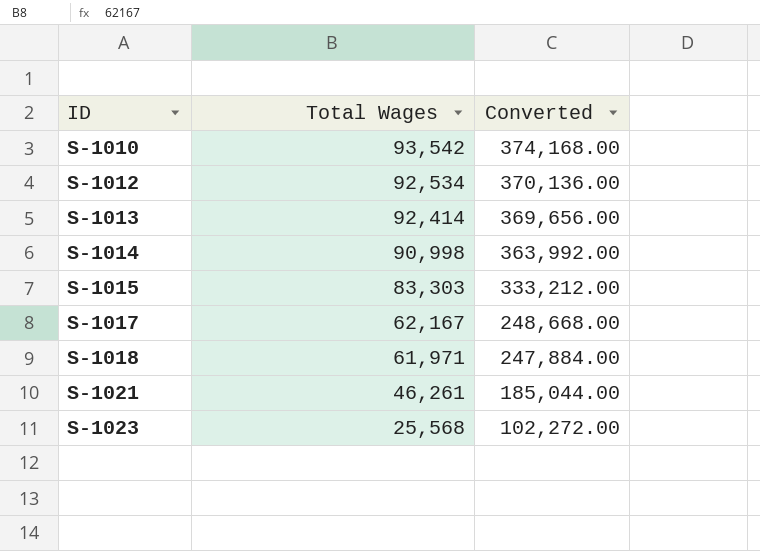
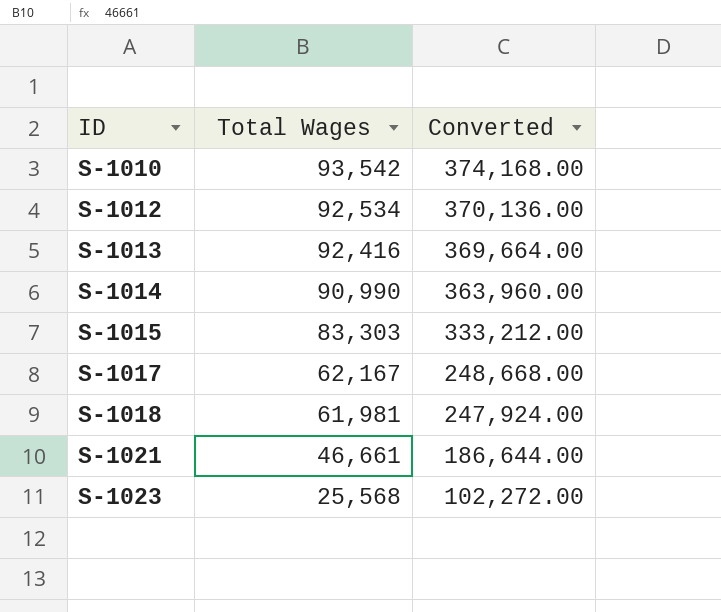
S-1013 | Total Wages: 92,414 -> 92,416
S-1013 | Converted: 369,656.00 -> 369,664.00
S-1014 | Total Wages: 90,998 -> 90,990
S-1014 | Converted: 363,992.00 -> 363,960.00
S-1018 | Total Wages: 61,971 -> 61,981
S-1018 | Converted: 247,884.00 -> 247,924.00
S-1021 | Total Wages: 46,261 -> 46,661
S-1021 | Converted: 185,044.00 -> 186,644.00

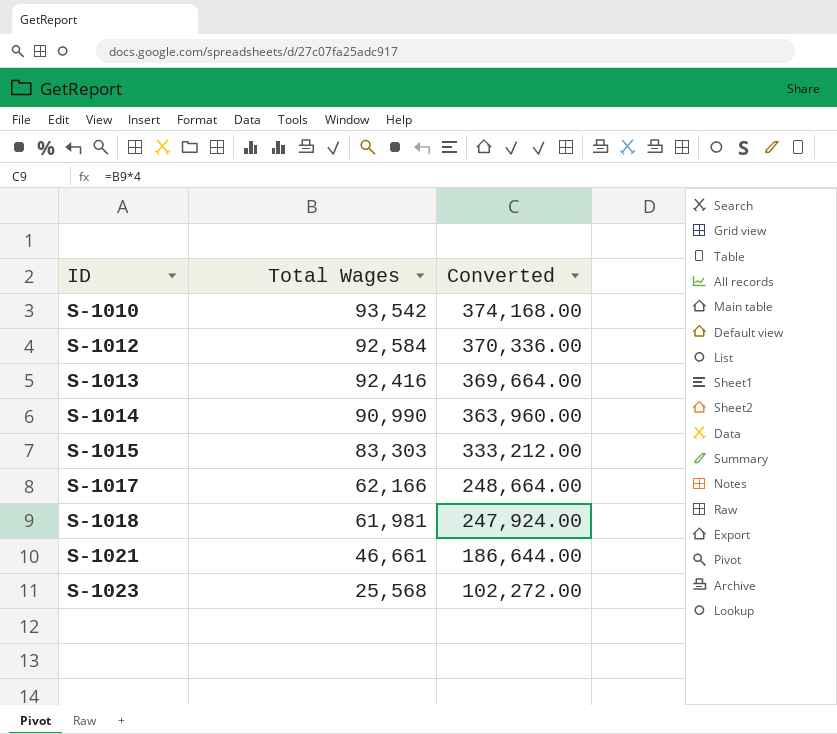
S-1012 | Total Wages: 92,534 -> 92,584
S-1012 | Converted: 370,136.00 -> 370,336.00
S-1017 | Total Wages: 62,167 -> 62,166
S-1017 | Converted: 248,668.00 -> 248,664.00

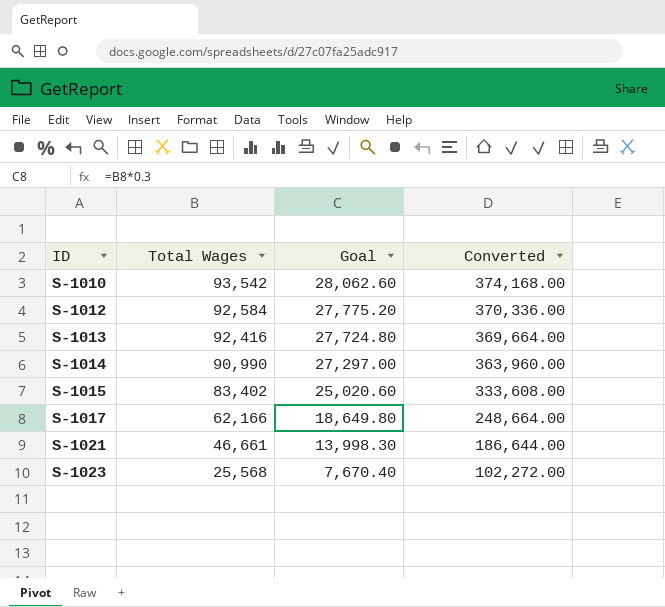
column Goal | formula: none -> [Total Wages] * 0.3
row S-1018: 61,981 | 247,924.00 -> none
S-1015 | Total Wages: 83,303 -> 83,402
S-1015 | Converted: 333,212.00 -> 333,608.00

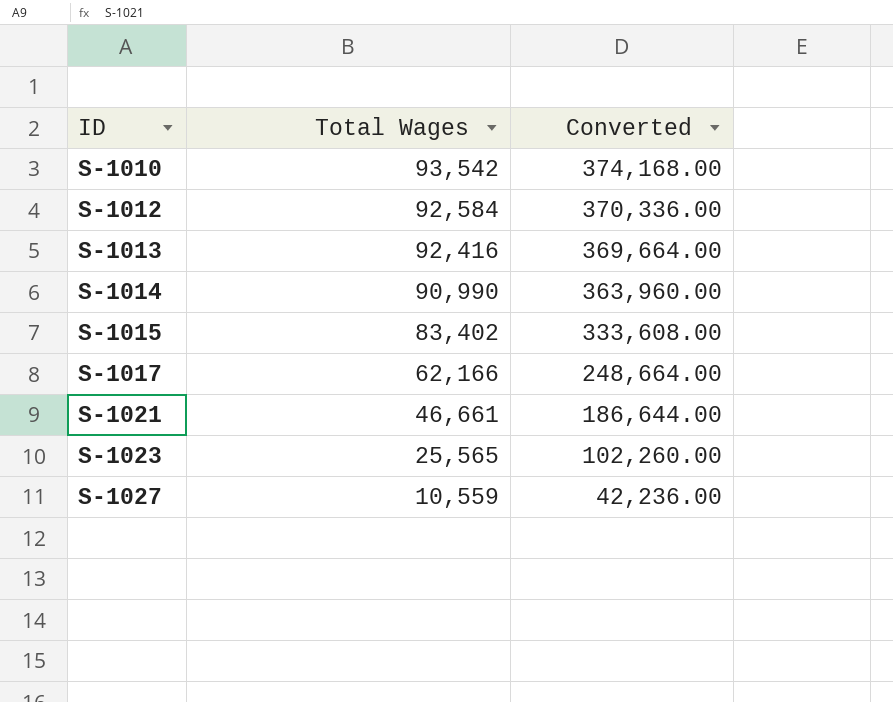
column Goal | formula: [Total Wages] * 0.3 -> none
S-1023 | Total Wages: 25,568 -> 25,565
S-1023 | Converted: 102,272.00 -> 102,260.00
row S-1027: none -> 10,559 | 42,236.00

